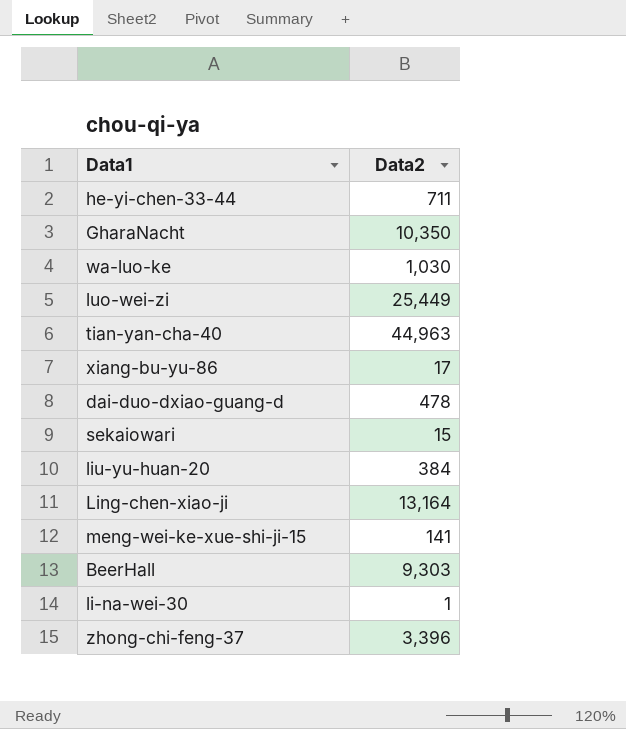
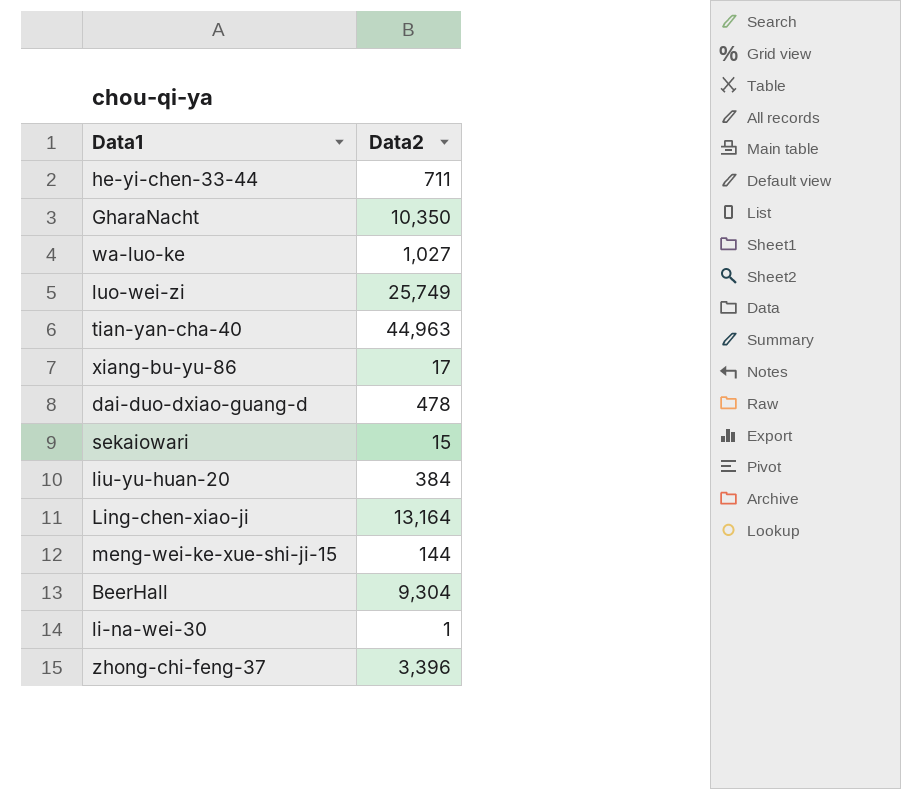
wa-luo-ke | Data2: 1,030 -> 1,027
luo-wei-zi | Data2: 25,449 -> 25,749
meng-wei-ke-xue-shi-ji-15 | Data2: 141 -> 144
BeerHall | Data2: 9,303 -> 9,304

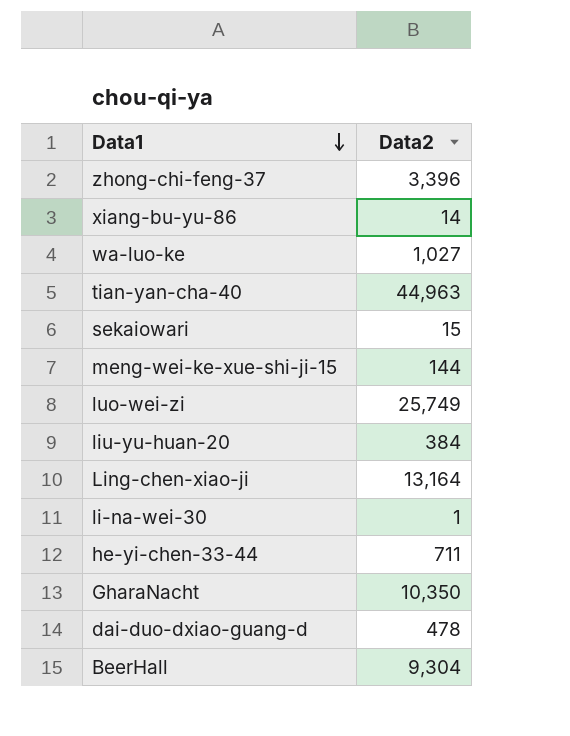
row order: none -> Data1 descending
xiang-bu-yu-86 | Data2: 17 -> 14

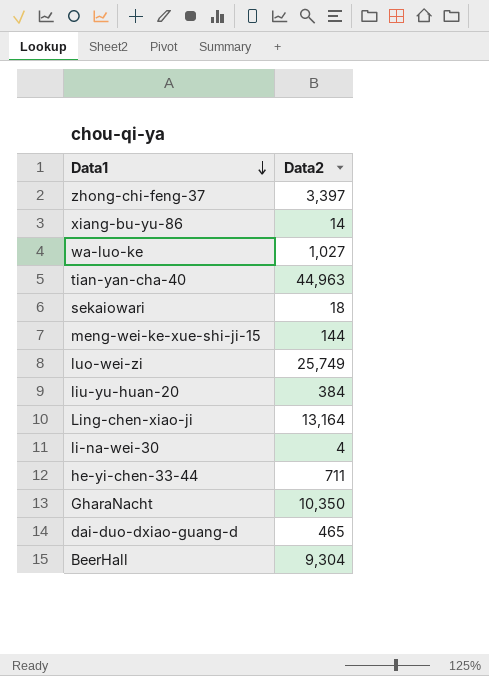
zhong-chi-feng-37 | Data2: 3,396 -> 3,397
sekaiowari | Data2: 15 -> 18
li-na-wei-30 | Data2: 1 -> 4
dai-duo-dxiao-guang-d | Data2: 478 -> 465

